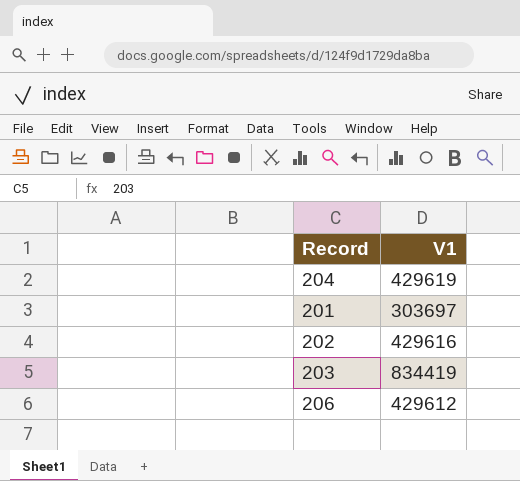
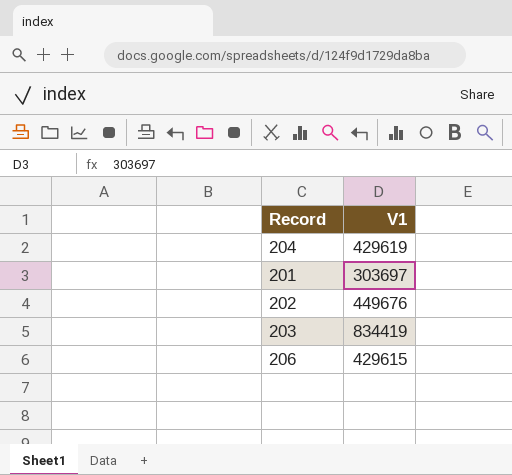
202 | V1: 429616 -> 449676
206 | V1: 429612 -> 429615

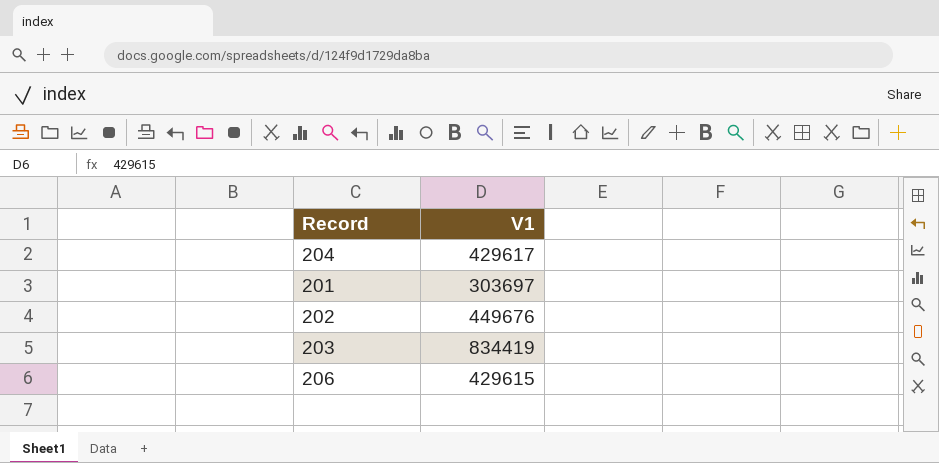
204 | V1: 429619 -> 429617

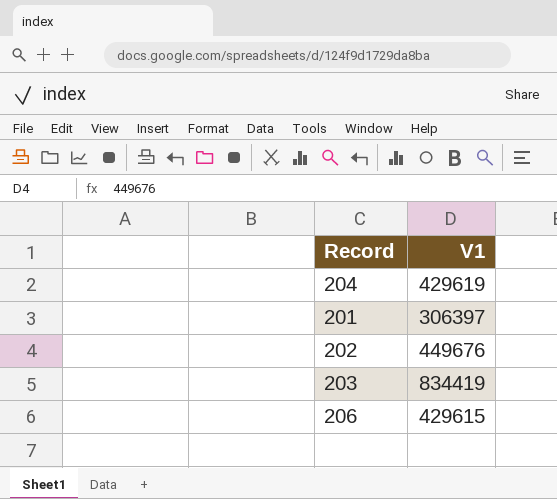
204 | V1: 429617 -> 429619
201 | V1: 303697 -> 306397

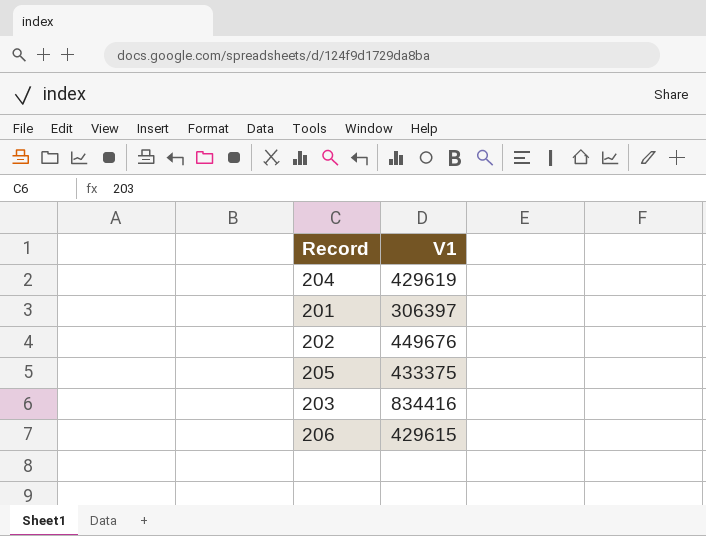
row 205: none -> 433375
203 | V1: 834419 -> 834416

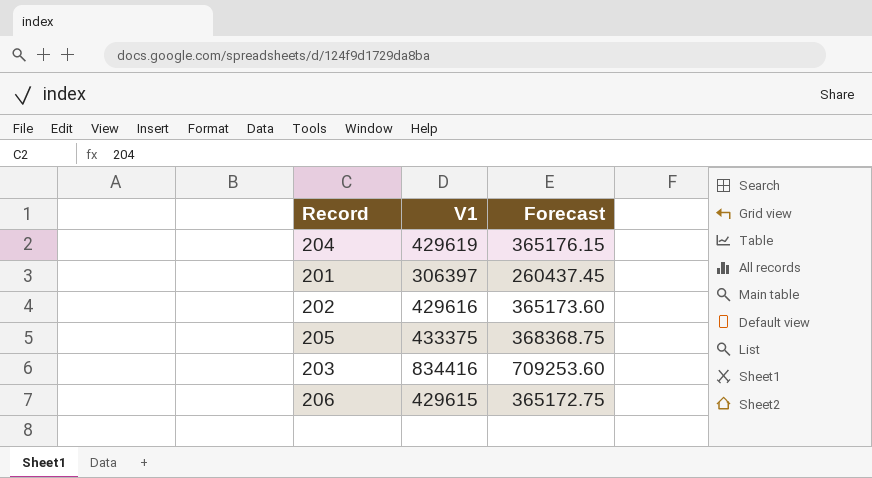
column Forecast | formula: none -> [V1] * 0.85
202 | V1: 449676 -> 429616

